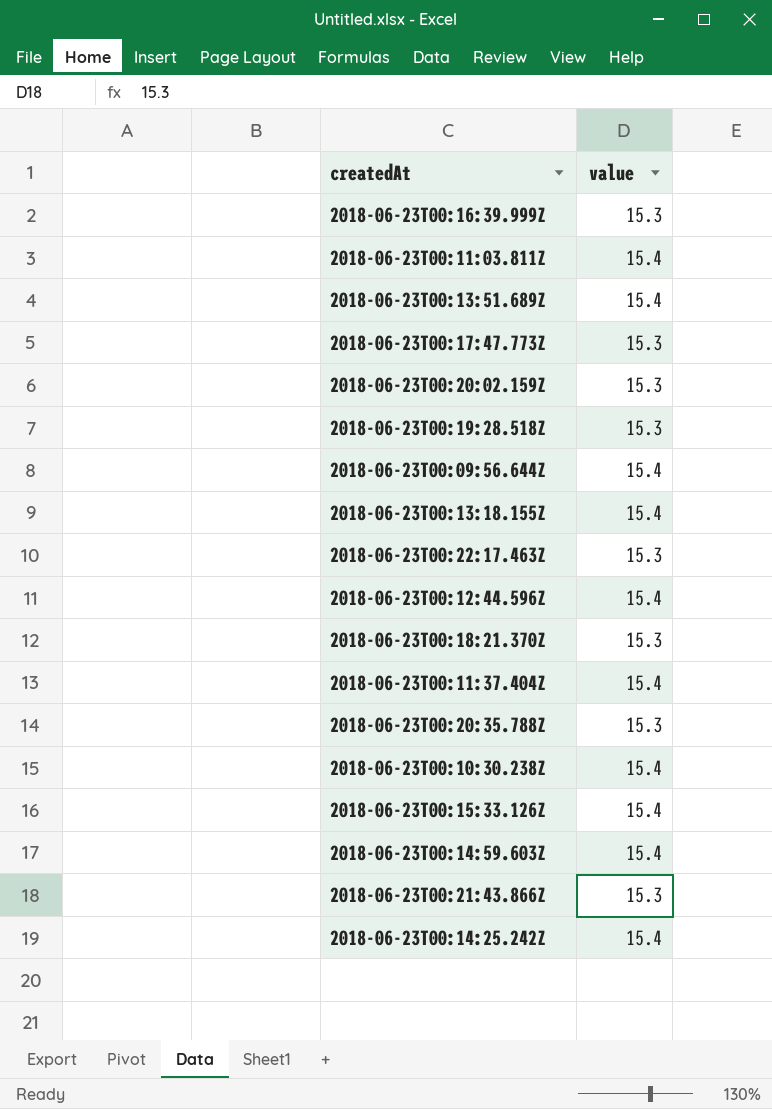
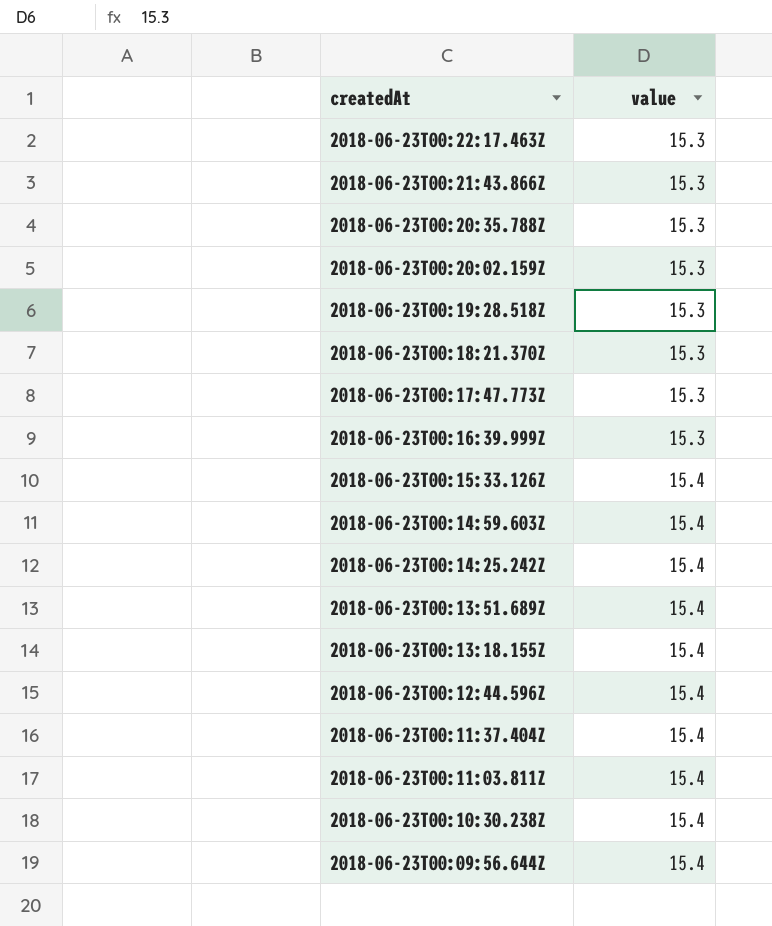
row order: none -> createdAt descending

